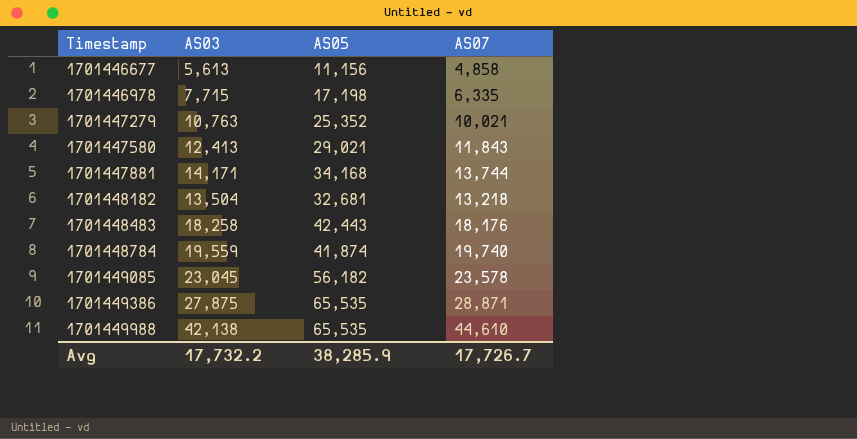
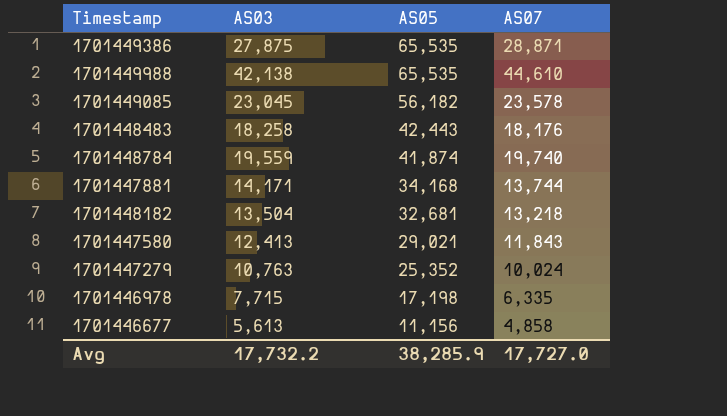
row order: Timestamp ascending -> AS05 descending
1701447279 | AS07: 10,021 -> 10,024
Avg | AS07: 17,726.7 -> 17,727.0

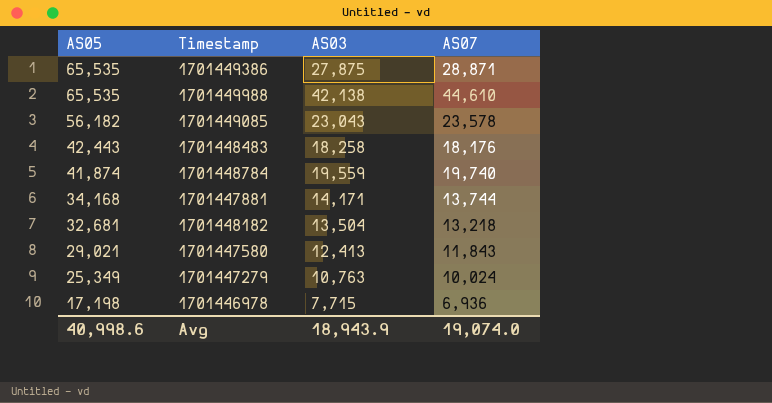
column AS05 | position: 3 -> 1
row 1701446677: 5,613 | 11,156 | 4,858 -> none
1701449085 | AS03: 23,045 -> 23,043
1701447279 | AS05: 25,352 -> 25,349
1701446978 | AS07: 6,335 -> 6,936
Avg | AS05: 38,285.9 -> 40,998.6
Avg | AS03: 17,732.2 -> 18,943.9
Avg | AS07: 17,727.0 -> 19,074.0

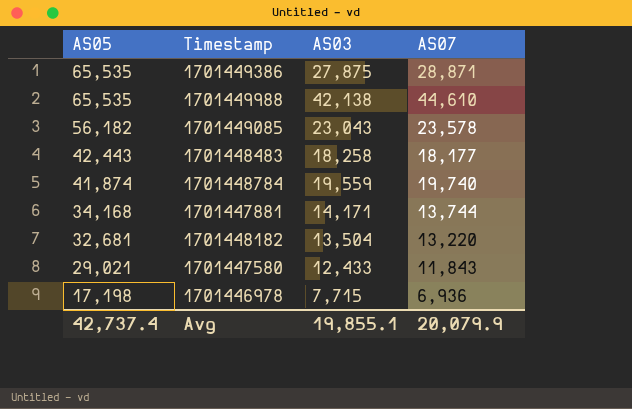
row 1701447279: 25,349 | 10,763 | 10,024 -> none
1701448483 | AS07: 18,176 -> 18,177
1701448182 | AS07: 13,218 -> 13,220
1701447580 | AS03: 12,413 -> 12,433
Avg | AS05: 40,998.6 -> 42,737.4
Avg | AS03: 18,943.9 -> 19,855.1
Avg | AS07: 19,074.0 -> 20,079.9

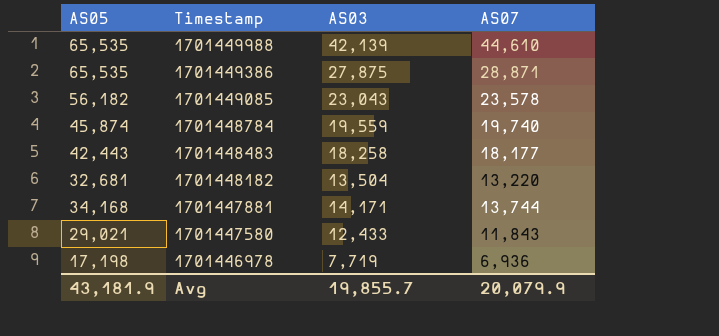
row order: AS05 descending -> Timestamp descending
1701449988 | AS03: 42,138 -> 42,139
1701448784 | AS05: 41,874 -> 45,874
1701446978 | AS03: 7,715 -> 7,719
Avg | AS05: 42,737.4 -> 43,181.9
Avg | AS03: 19,855.1 -> 19,855.7

